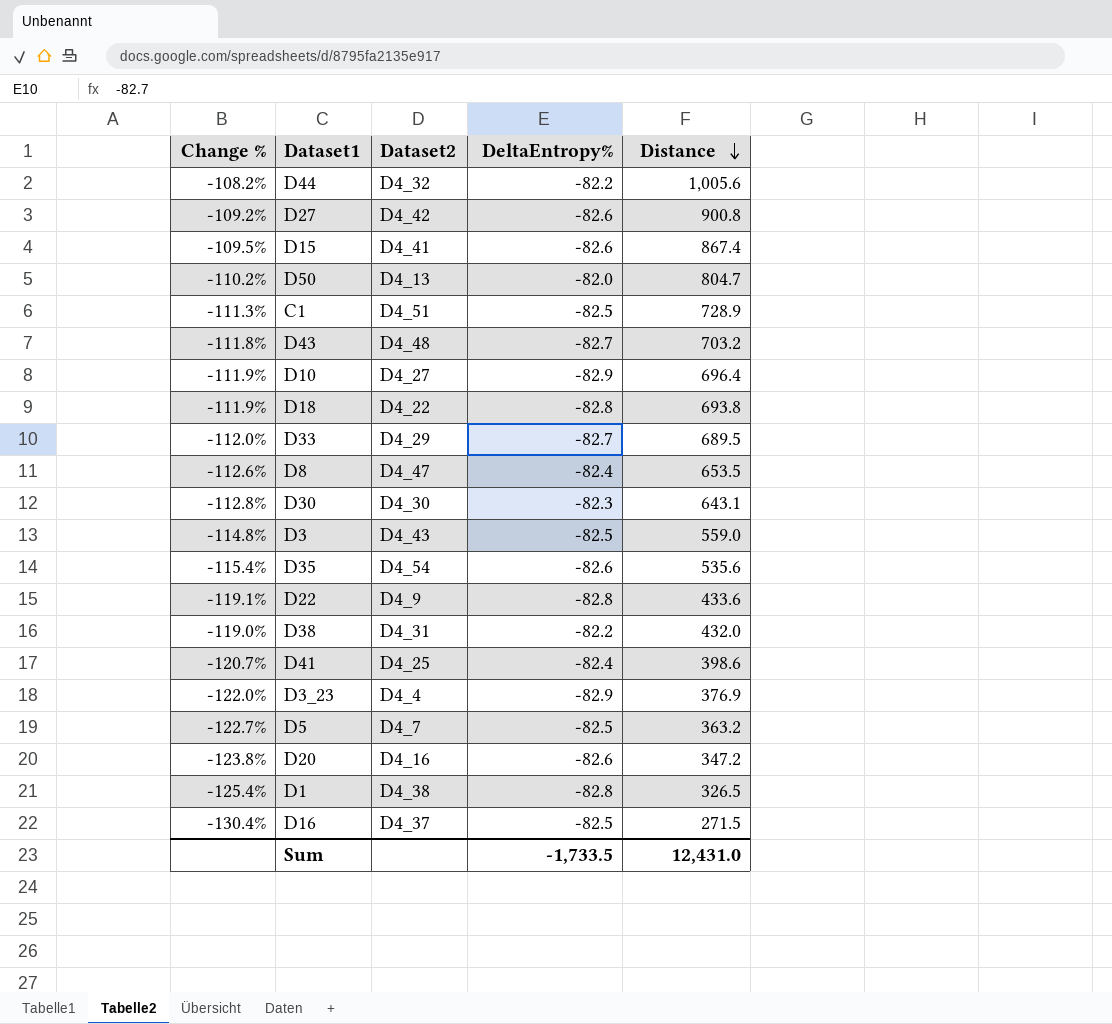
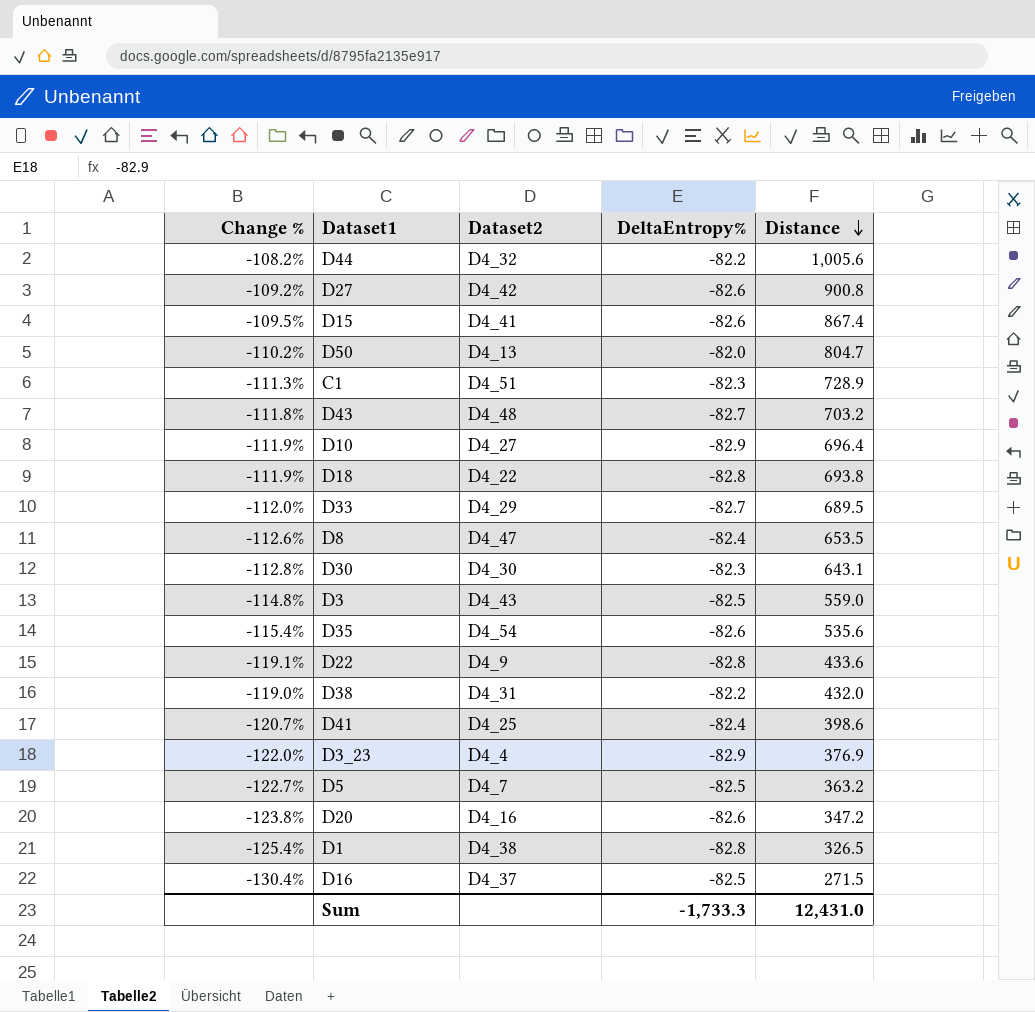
C1 | DeltaEntropy%: -82.5 -> -82.3
Sum | DeltaEntropy%: -1,733.5 -> -1,733.3

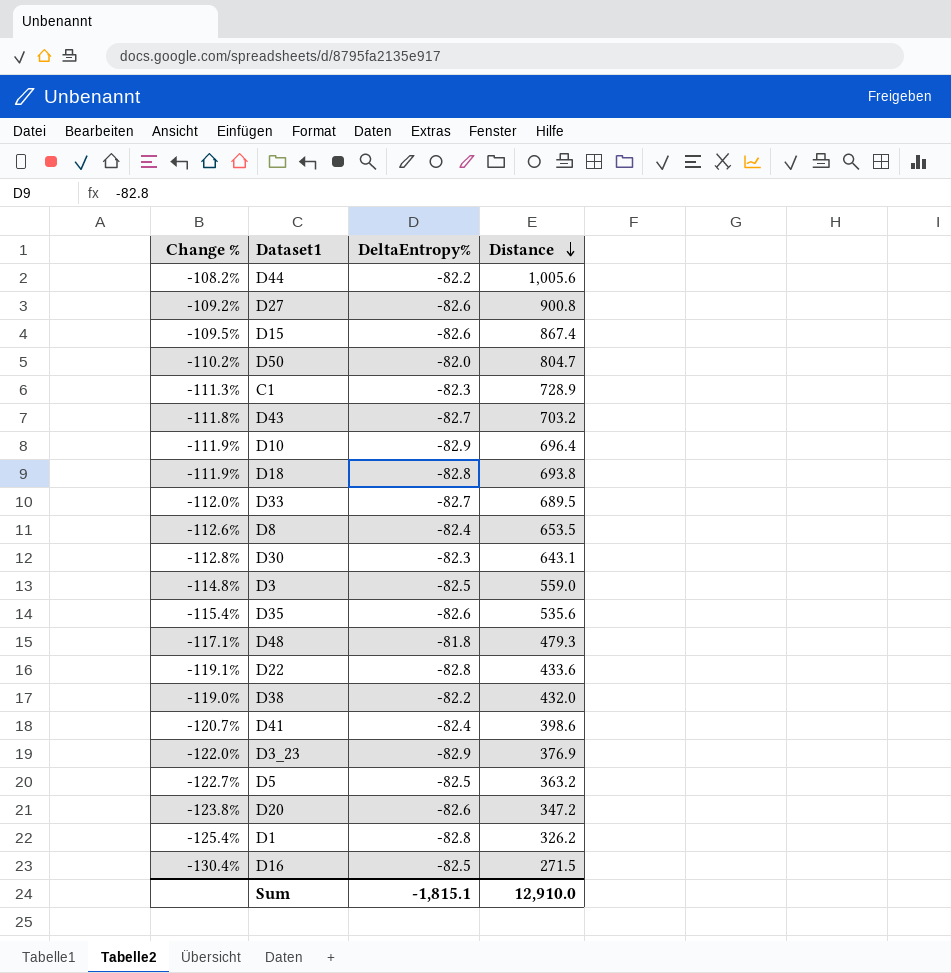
column Dataset2 | position: 3 -> none
row D48: none -> -117.1% | -81.8 | 479.3
D1 | Distance: 326.5 -> 326.2
Sum | DeltaEntropy%: -1,733.3 -> -1,815.1
Sum | Distance: 12,431.0 -> 12,910.0

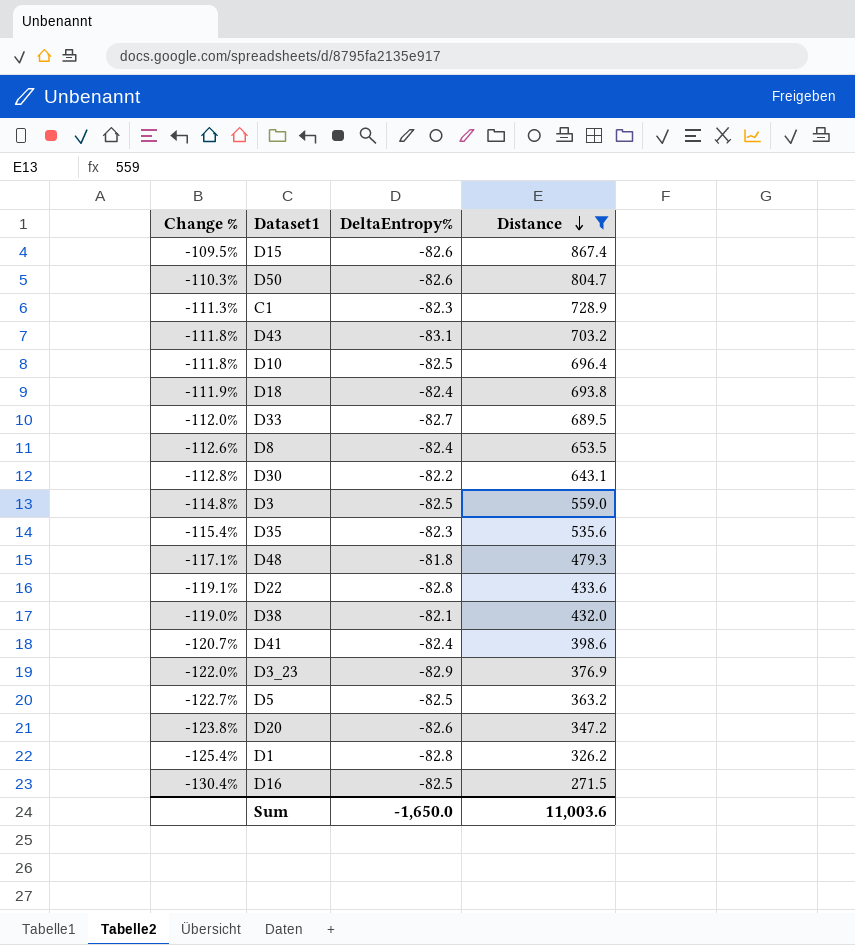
filter: none -> Distance <= 867.4
D50 | Change %: -110.2% -> -110.3%
D50 | DeltaEntropy%: -82.0 -> -82.6
D43 | DeltaEntropy%: -82.7 -> -83.1
D10 | Change %: -111.9% -> -111.8%
D10 | DeltaEntropy%: -82.9 -> -82.5
D18 | DeltaEntropy%: -82.8 -> -82.4
D30 | DeltaEntropy%: -82.3 -> -82.2
D35 | DeltaEntropy%: -82.6 -> -82.3
D38 | DeltaEntropy%: -82.2 -> -82.1
Sum | DeltaEntropy%: -1,815.1 -> -1,650.0
Sum | Distance: 12,910.0 -> 11,003.6

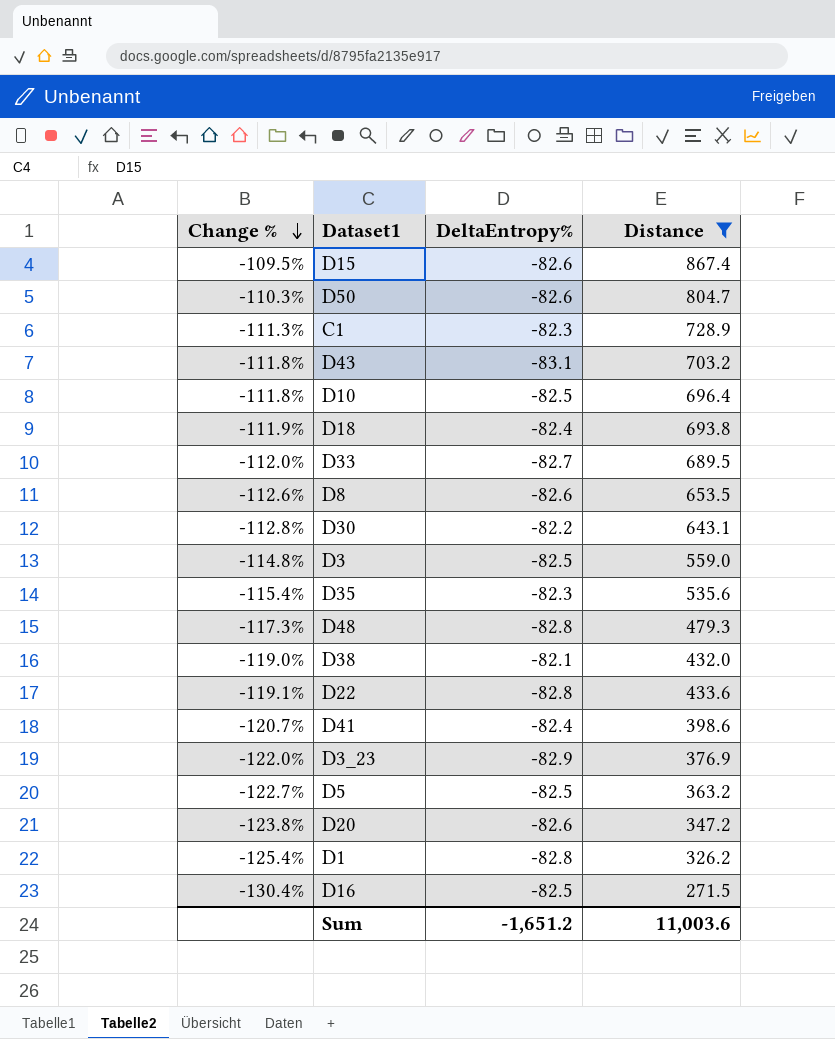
row order: Distance descending -> Change % descending
D8 | DeltaEntropy%: -82.4 -> -82.6
D48 | Change %: -117.1% -> -117.3%
D48 | DeltaEntropy%: -81.8 -> -82.8
Sum | DeltaEntropy%: -1,650.0 -> -1,651.2

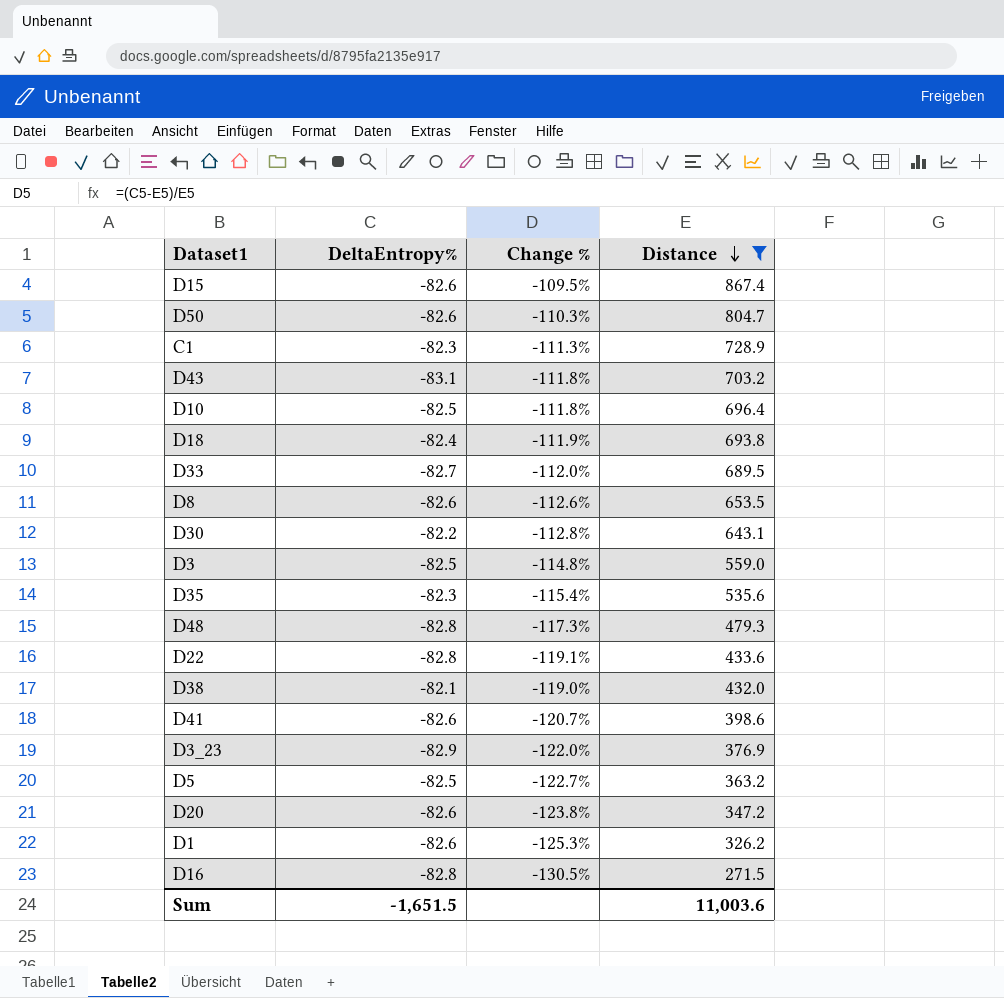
row order: Change % descending -> Distance descending
column Change % | position: 1 -> 3
D41 | DeltaEntropy%: -82.4 -> -82.6
D1 | DeltaEntropy%: -82.8 -> -82.6
D1 | Change %: -125.4% -> -125.3%
D16 | DeltaEntropy%: -82.5 -> -82.8
D16 | Change %: -130.4% -> -130.5%
Sum | DeltaEntropy%: -1,651.2 -> -1,651.5

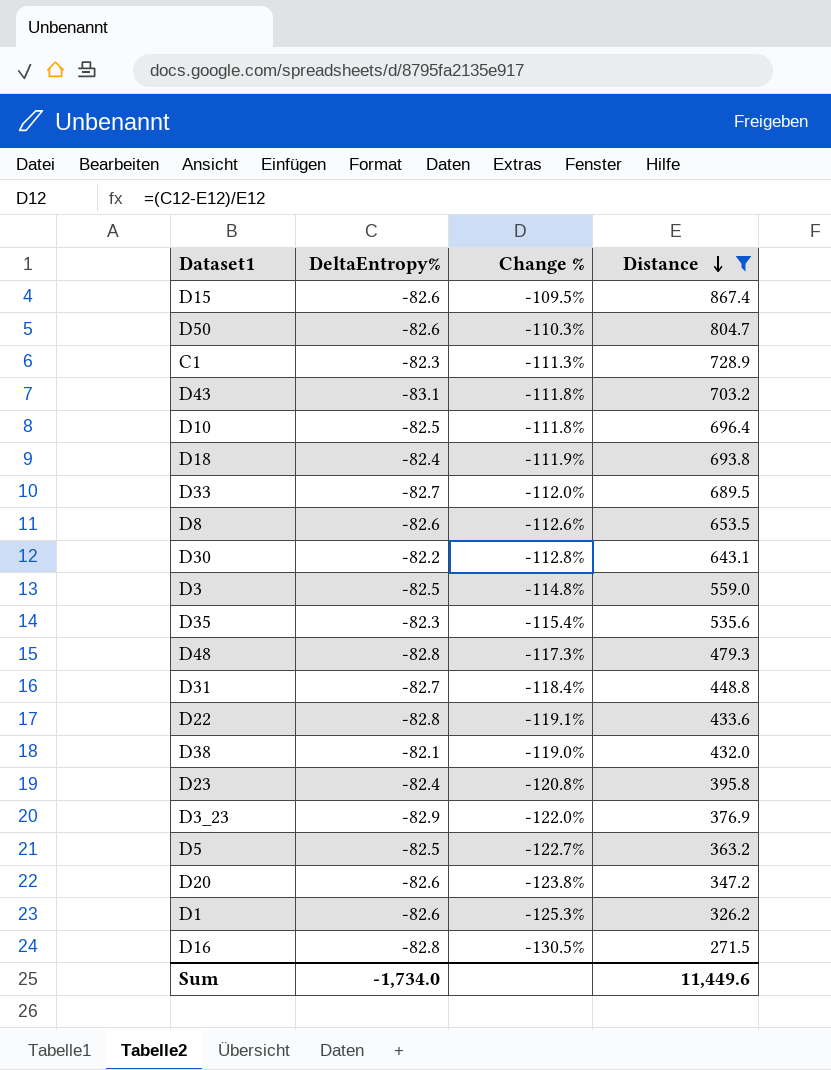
row D41: -82.6 | -120.7% | 398.6 -> none
row D31: none -> -82.7 | -118.4% | 448.8
row D23: none -> -82.4 | -120.8% | 395.8
Sum | DeltaEntropy%: -1,651.5 -> -1,734.0
Sum | Distance: 11,003.6 -> 11,449.6

